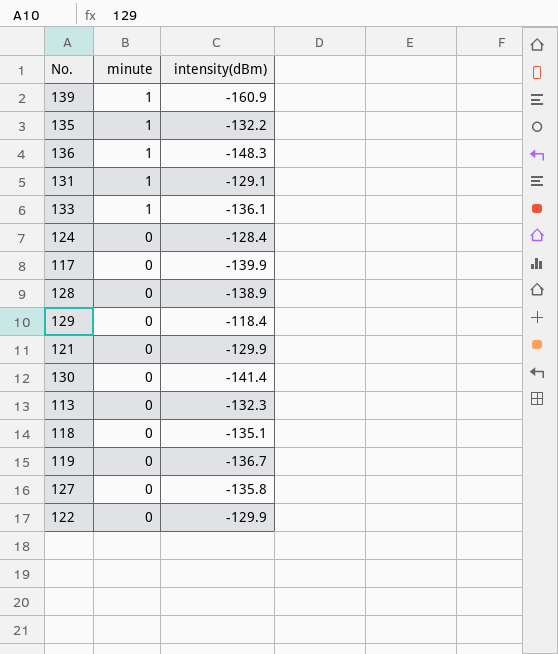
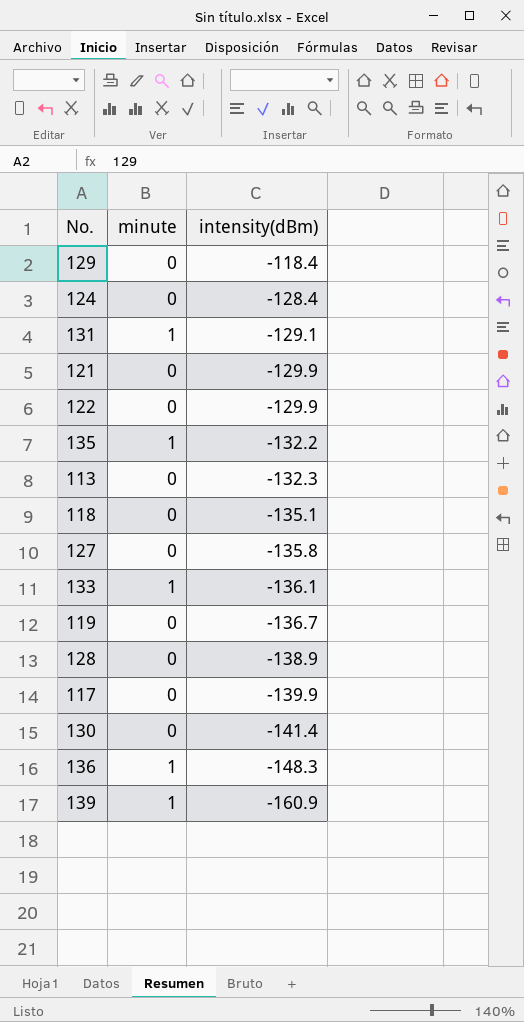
row order: minute descending -> intensity(dBm) descending

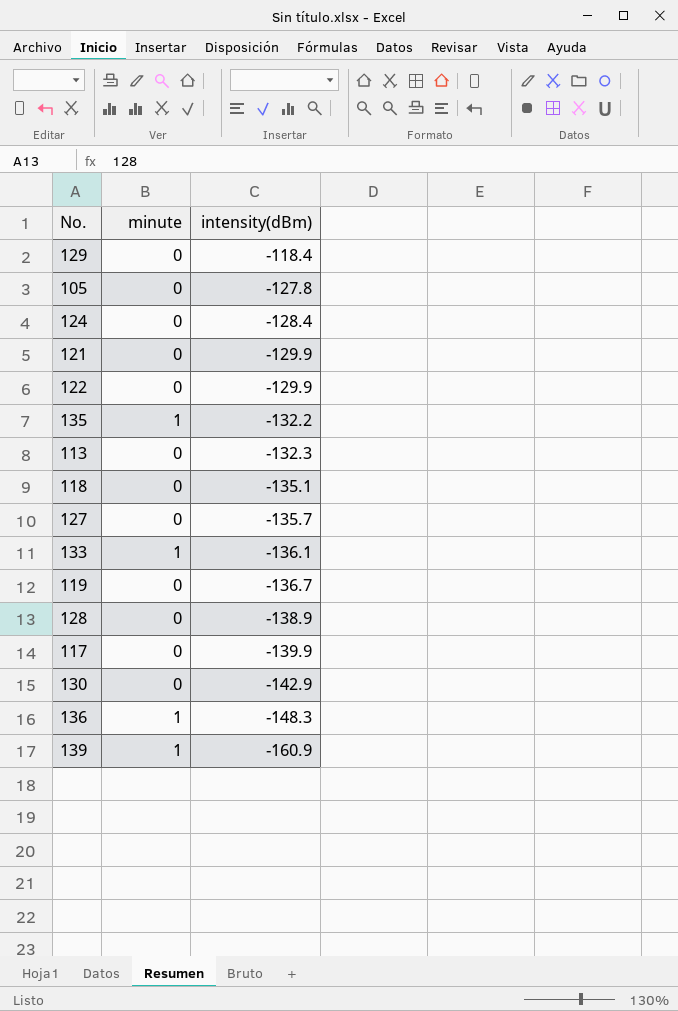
row 131: 1 | -129.1 -> none
row 105: none -> 0 | -127.8
127 | intensity(dBm): -135.8 -> -135.7
130 | intensity(dBm): -141.4 -> -142.9

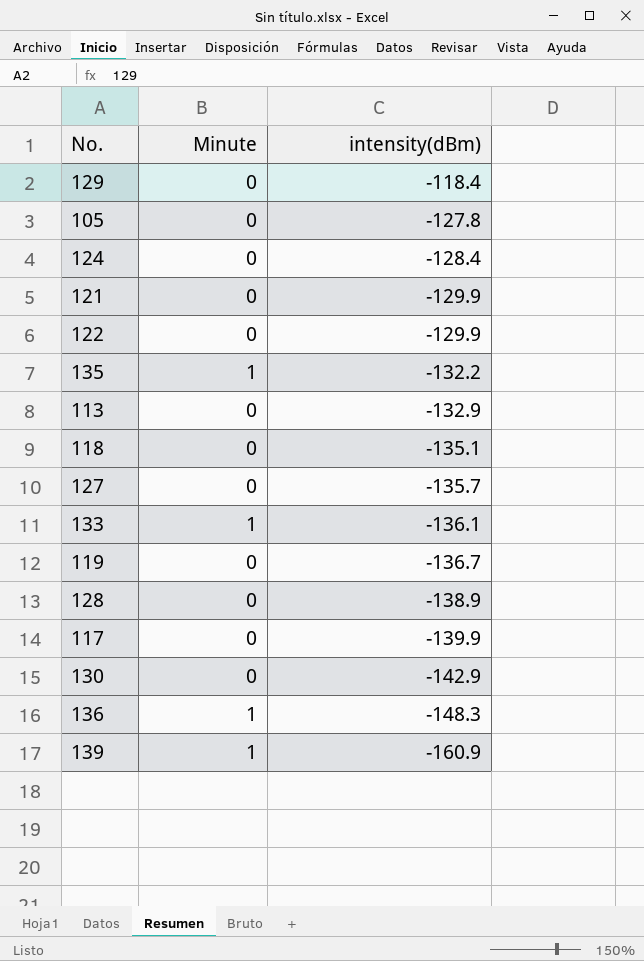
column name: minute -> Minute
113 | intensity(dBm): -132.3 -> -132.9

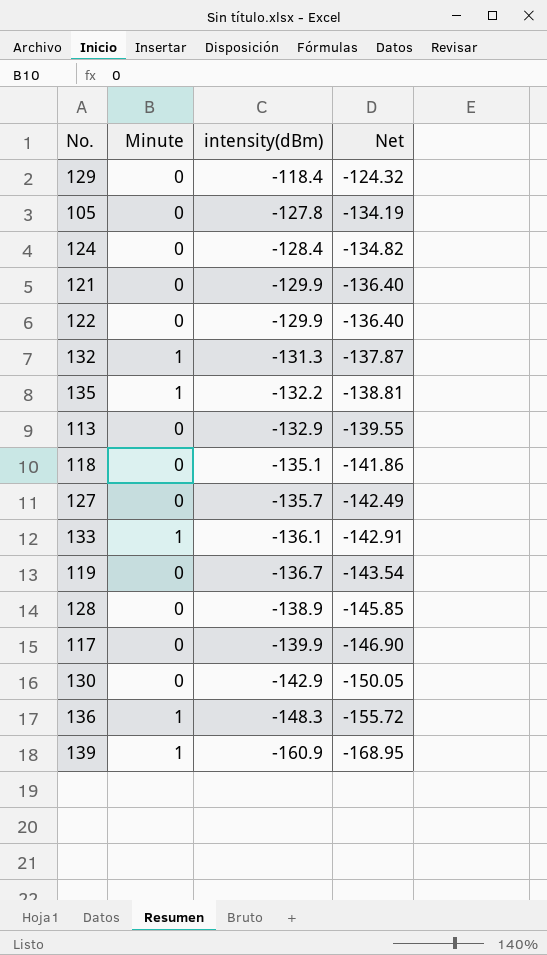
column Net | formula: none -> [intensity(dBm)] * 1.05
row 132: none -> 1 | -131.3 | -137.87

